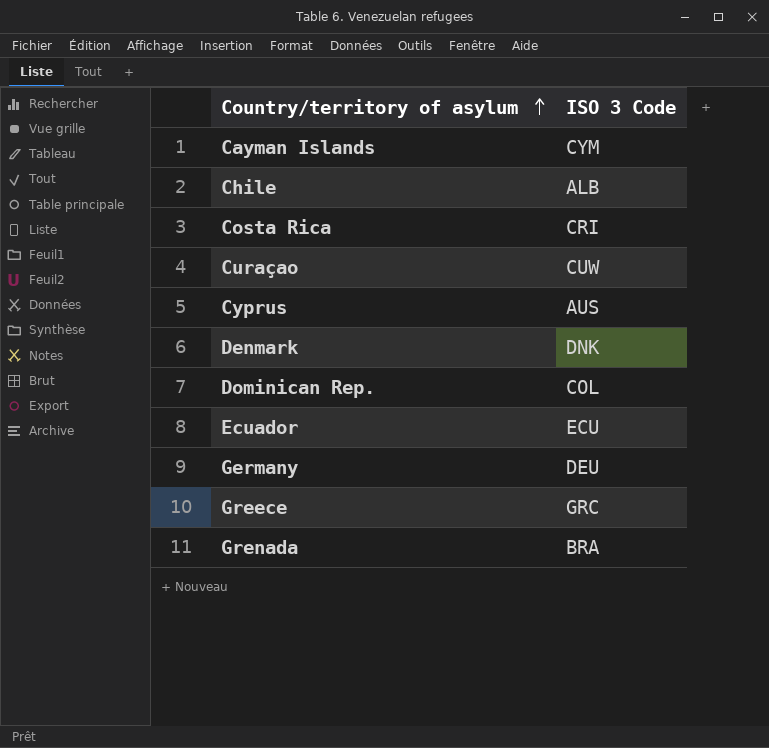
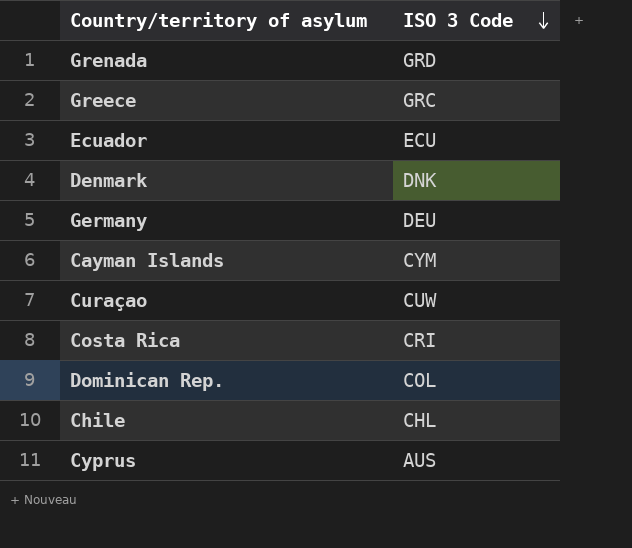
row order: Country/territory of asylum ascending -> ISO 3 Code descending
Grenada | ISO 3 Code: BRA -> GRD
Chile | ISO 3 Code: ALB -> CHL

